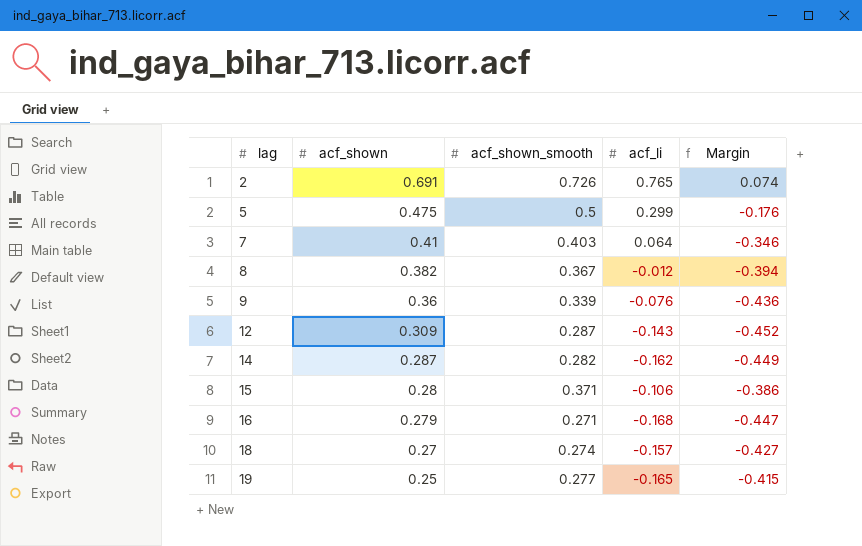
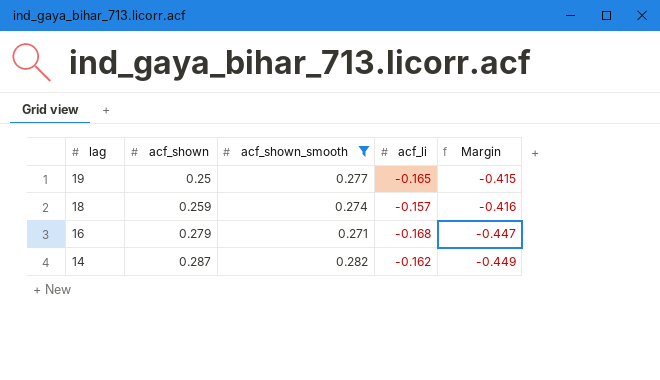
filter: none -> acf_shown_smooth <= 0.282
row order: lag ascending -> lag descending
18 | acf_shown: 0.27 -> 0.259
18 | Margin: -0.427 -> -0.416

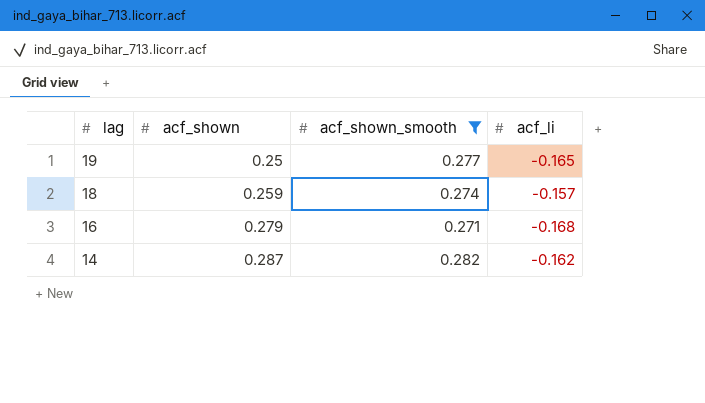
column Margin | formula: [acf_li] - [acf_shown] -> none

